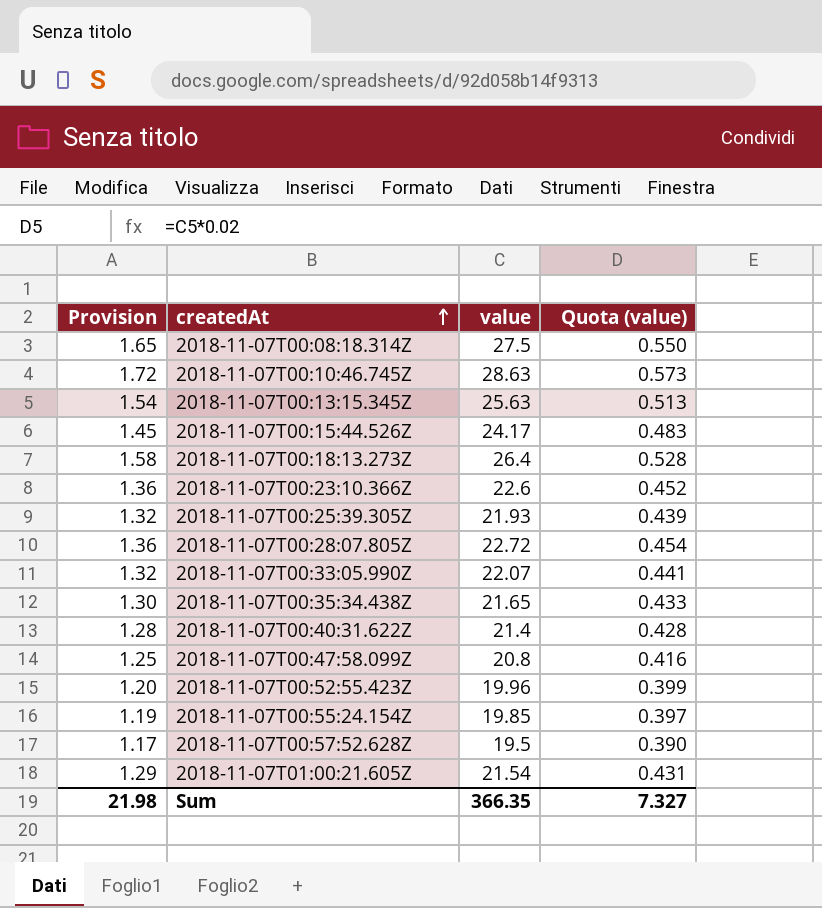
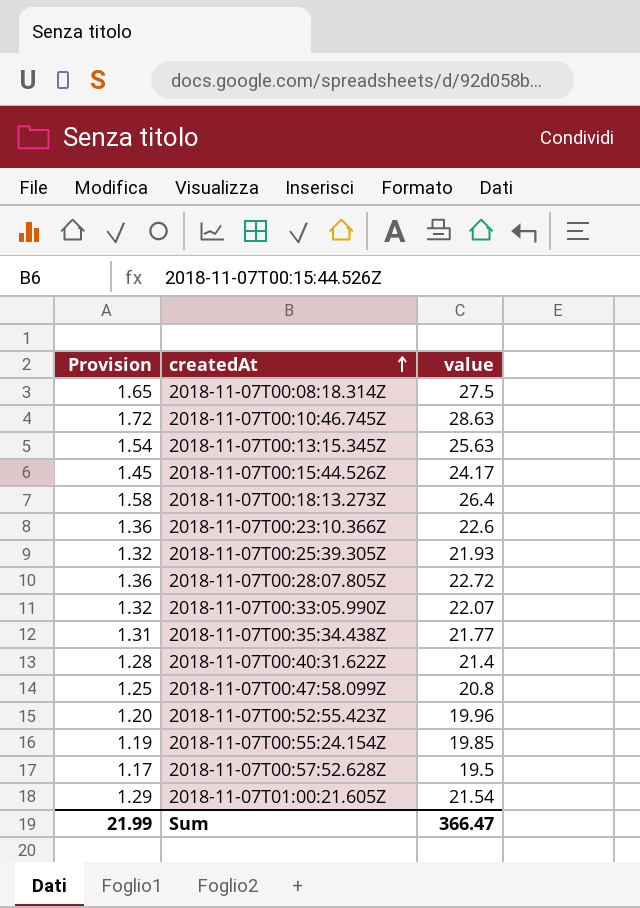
column Quota (value) | formula: [value] * 0.02 -> none
2018-11-07T00:35:34.438Z | Provision: 1.30 -> 1.31
2018-11-07T00:35:34.438Z | value: 21.65 -> 21.77
Sum | Provision: 21.98 -> 21.99
Sum | value: 366.35 -> 366.47

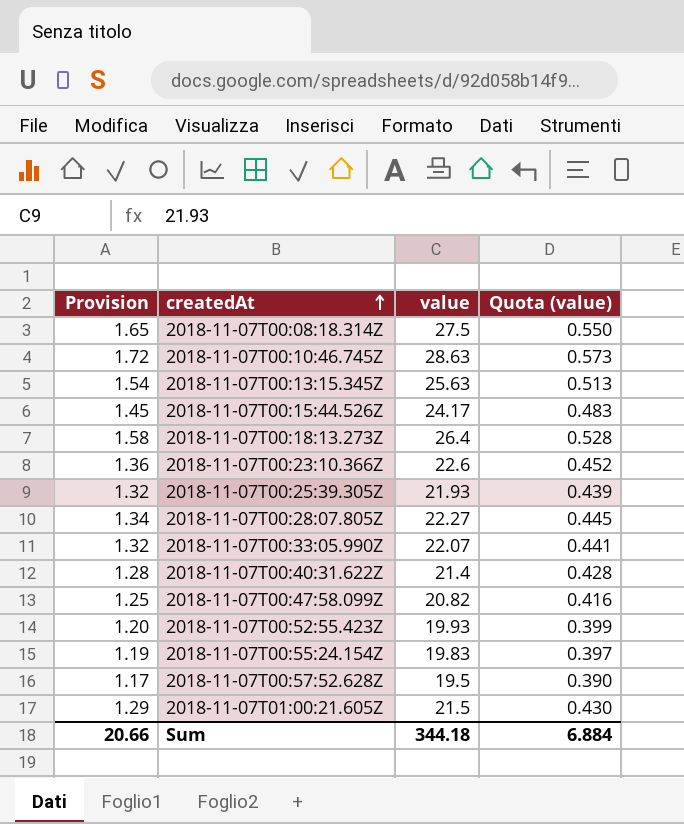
column Quota (value) | formula: none -> [value] * 0.02
row 2018-11-07T00:35:34.438Z: 1.31 | 21.77 -> none
2018-11-07T00:28:07.805Z | Provision: 1.36 -> 1.34
2018-11-07T00:28:07.805Z | value: 22.72 -> 22.27
2018-11-07T00:47:58.099Z | value: 20.8 -> 20.82
2018-11-07T00:52:55.423Z | value: 19.96 -> 19.93
2018-11-07T00:55:24.154Z | value: 19.85 -> 19.83
2018-11-07T01:00:21.605Z | value: 21.54 -> 21.5
Sum | Provision: 21.99 -> 20.66
Sum | value: 366.47 -> 344.18

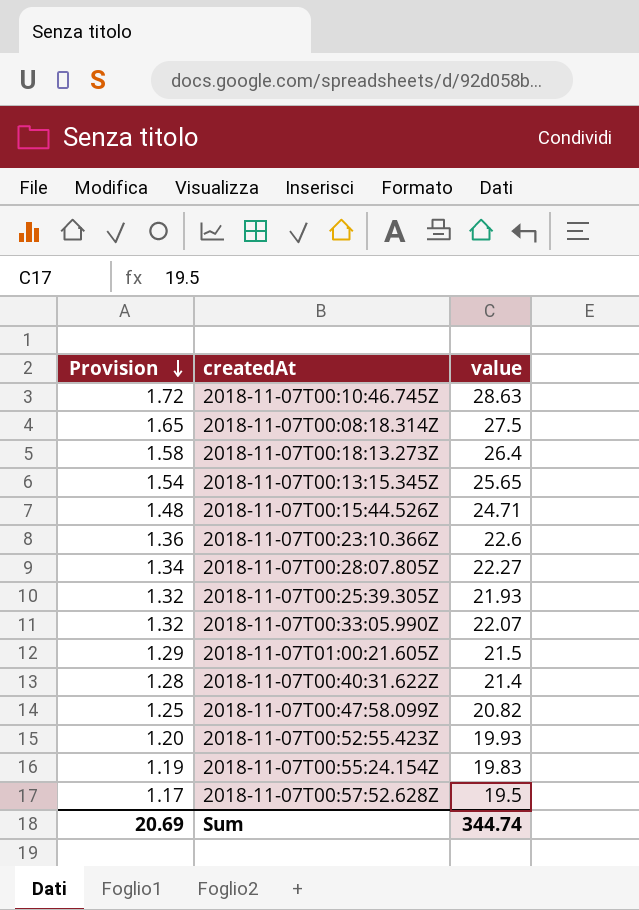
row order: createdAt ascending -> Provision descending
column Quota (value) | formula: [value] * 0.02 -> none
2018-11-07T00:13:15.345Z | value: 25.63 -> 25.65
2018-11-07T00:15:44.526Z | Provision: 1.45 -> 1.48
2018-11-07T00:15:44.526Z | value: 24.17 -> 24.71
Sum | Provision: 20.66 -> 20.69
Sum | value: 344.18 -> 344.74

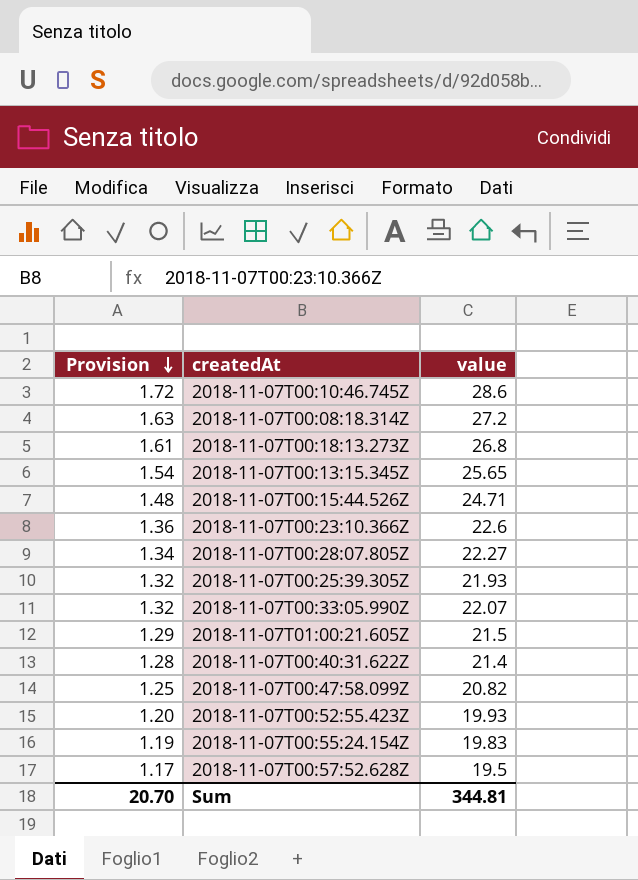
2018-11-07T00:10:46.745Z | value: 28.63 -> 28.6
2018-11-07T00:08:18.314Z | Provision: 1.65 -> 1.63
2018-11-07T00:08:18.314Z | value: 27.5 -> 27.2
2018-11-07T00:18:13.273Z | Provision: 1.58 -> 1.61
2018-11-07T00:18:13.273Z | value: 26.4 -> 26.8
Sum | Provision: 20.69 -> 20.70
Sum | value: 344.74 -> 344.81

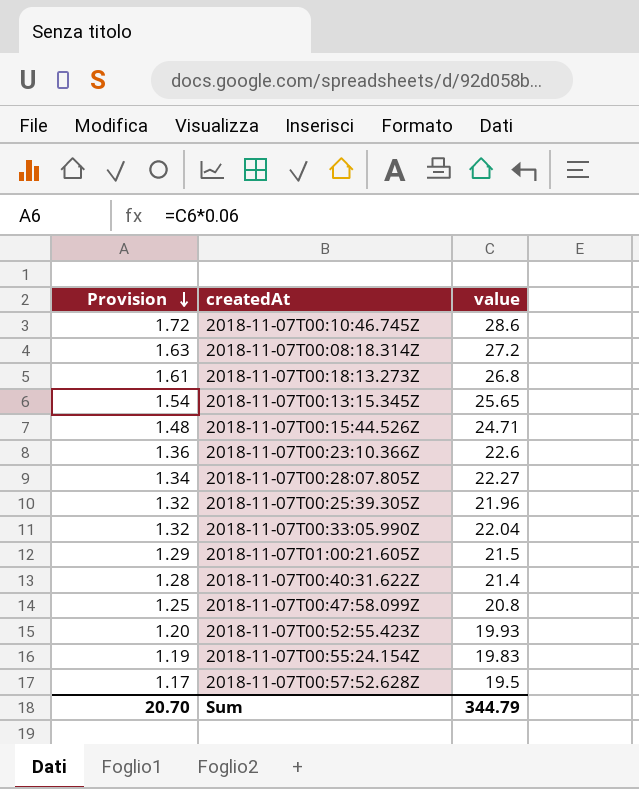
2018-11-07T00:25:39.305Z | value: 21.93 -> 21.96
2018-11-07T00:33:05.990Z | value: 22.07 -> 22.04
2018-11-07T00:47:58.099Z | value: 20.82 -> 20.8
Sum | value: 344.81 -> 344.79

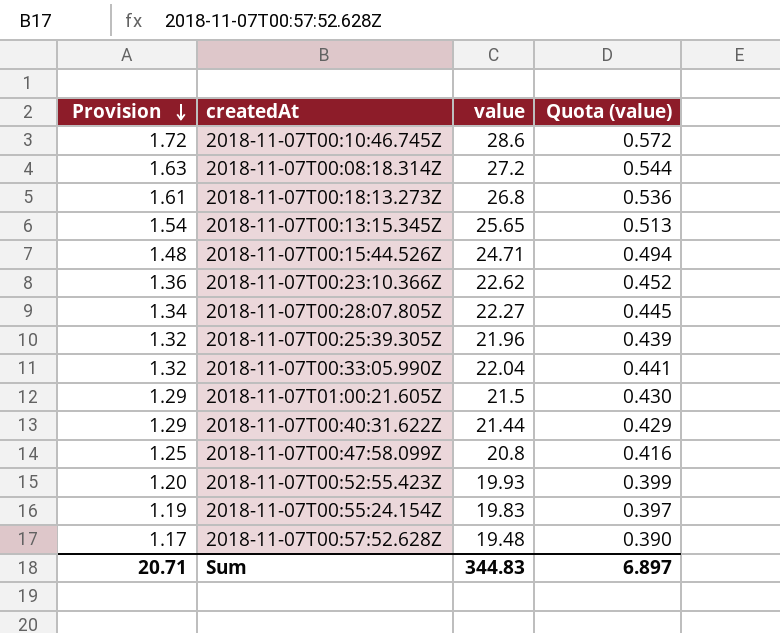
column Quota (value) | formula: none -> [value] * 0.02
2018-11-07T00:23:10.366Z | value: 22.6 -> 22.62
2018-11-07T00:40:31.622Z | Provision: 1.28 -> 1.29
2018-11-07T00:40:31.622Z | value: 21.4 -> 21.44
2018-11-07T00:57:52.628Z | value: 19.5 -> 19.48
Sum | Provision: 20.70 -> 20.71
Sum | value: 344.79 -> 344.83

